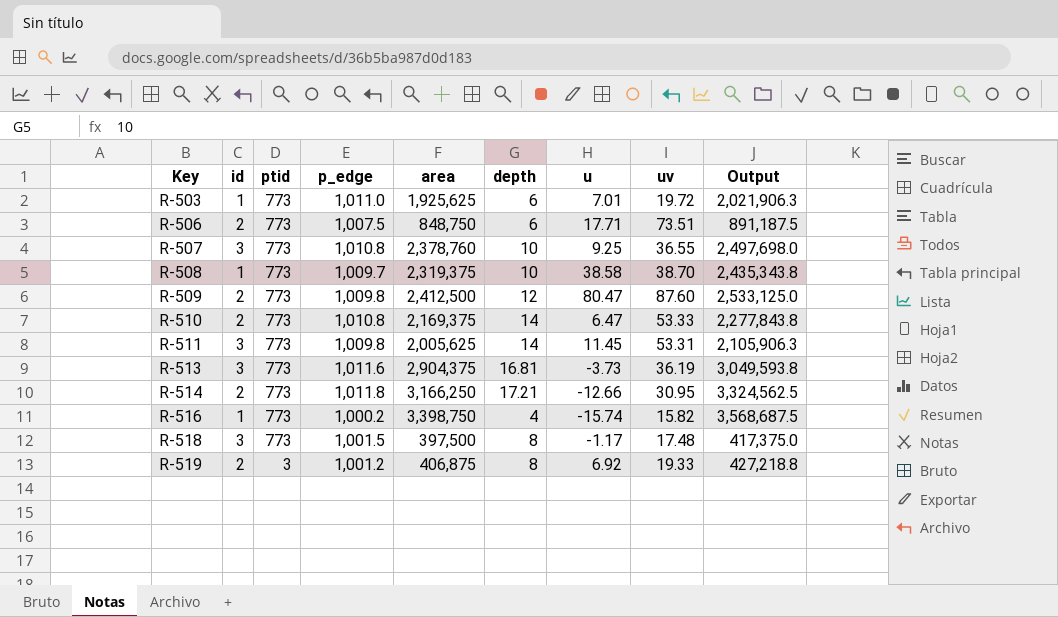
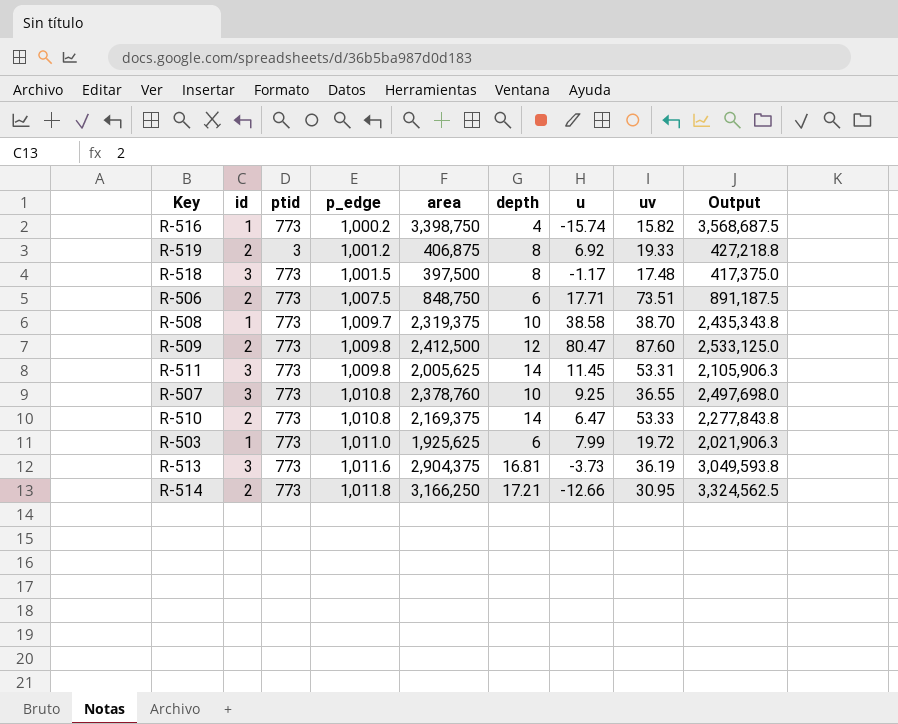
row order: Key ascending -> p_edge ascending
R-503 | u: 7.01 -> 7.99

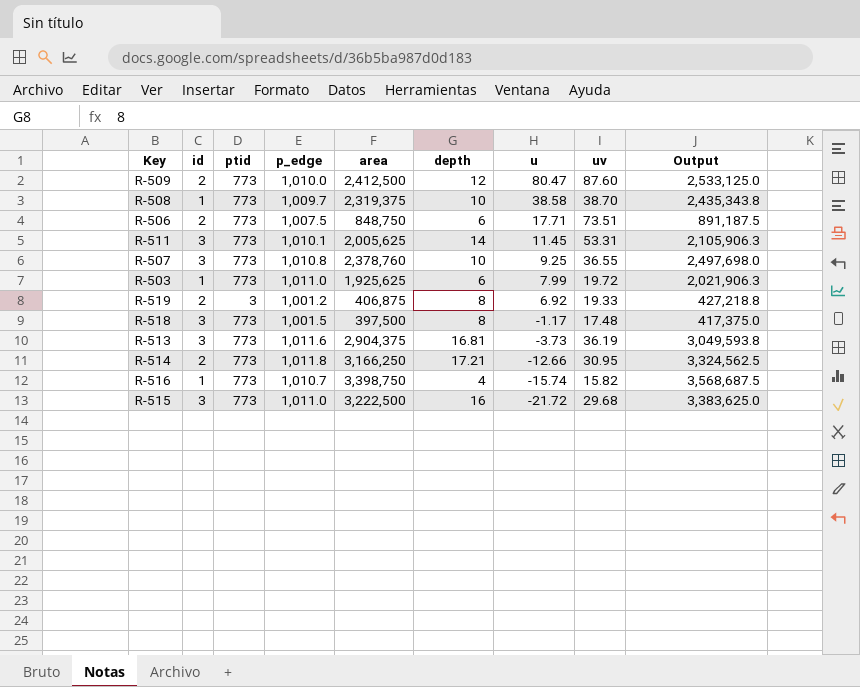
row order: p_edge ascending -> u descending
row R-510: 2 | 773 | 1,010.8 | 2,169,375 | 14 | 6.47 | 53.33 | 2,277,843.8 -> none
R-509 | p_edge: 1,009.8 -> 1,010.0
R-511 | p_edge: 1,009.8 -> 1,010.1
R-516 | p_edge: 1,000.2 -> 1,010.7
row R-515: none -> 3 | 773 | 1,011.0 | 3,222,500 | 16 | -21.72 | 29.68 | 3,383,625.0

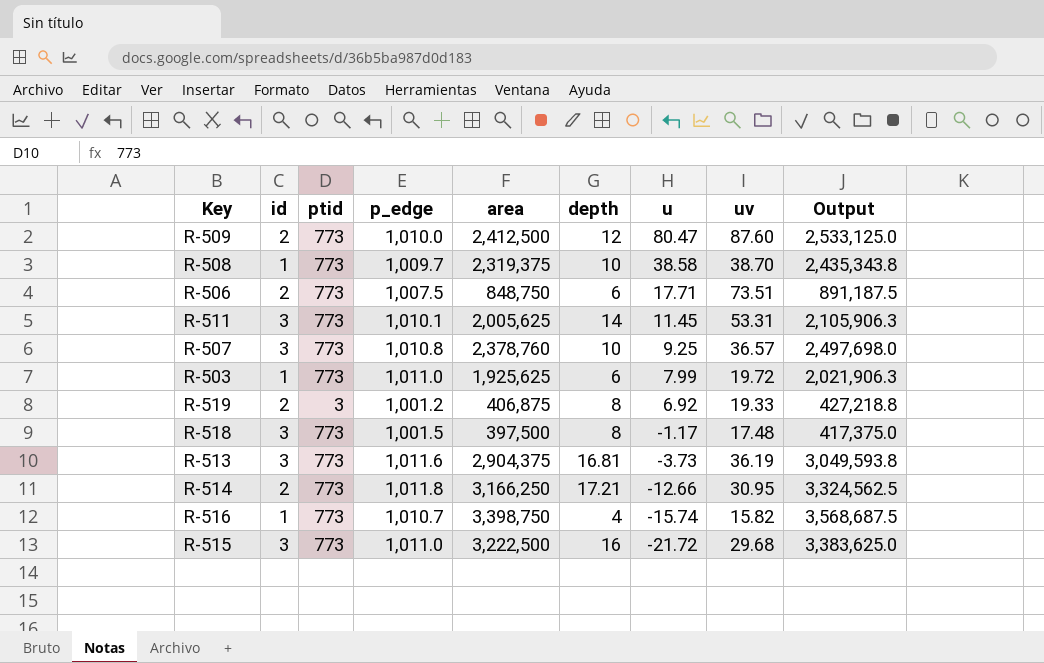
R-507 | uv: 36.55 -> 36.57

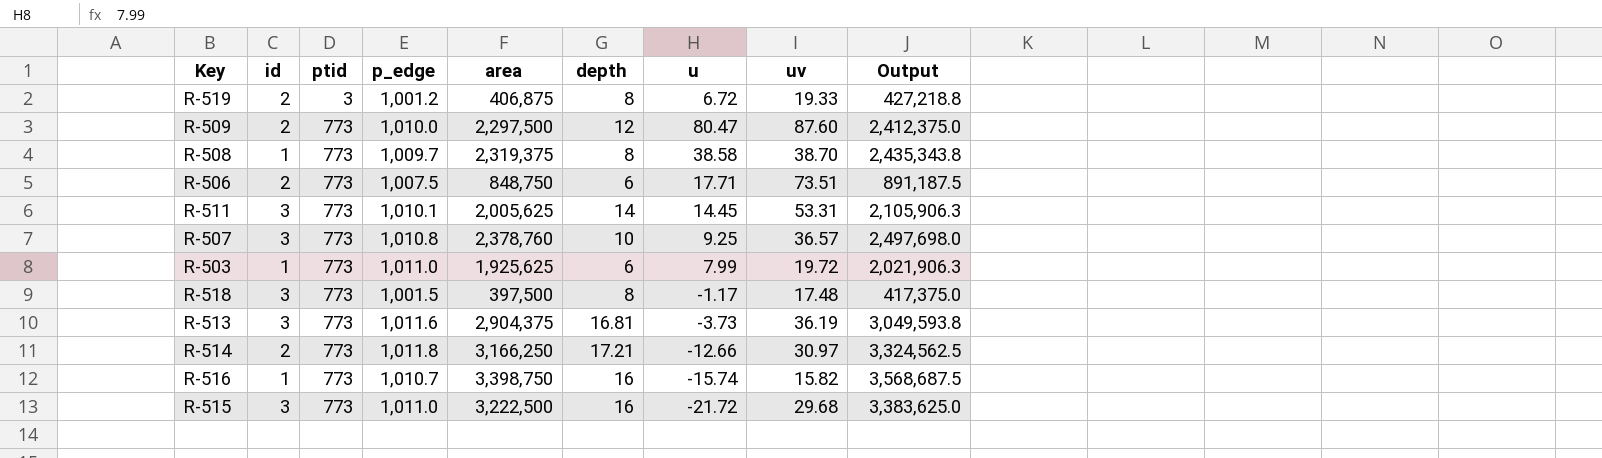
row order: u descending -> ptid ascending
R-519 | u: 6.92 -> 6.72
R-509 | area: 2,412,500 -> 2,297,500
R-509 | Output: 2,533,125.0 -> 2,412,375.0
R-508 | depth: 10 -> 8
R-511 | u: 11.45 -> 14.45
R-514 | uv: 30.95 -> 30.97
R-516 | depth: 4 -> 16

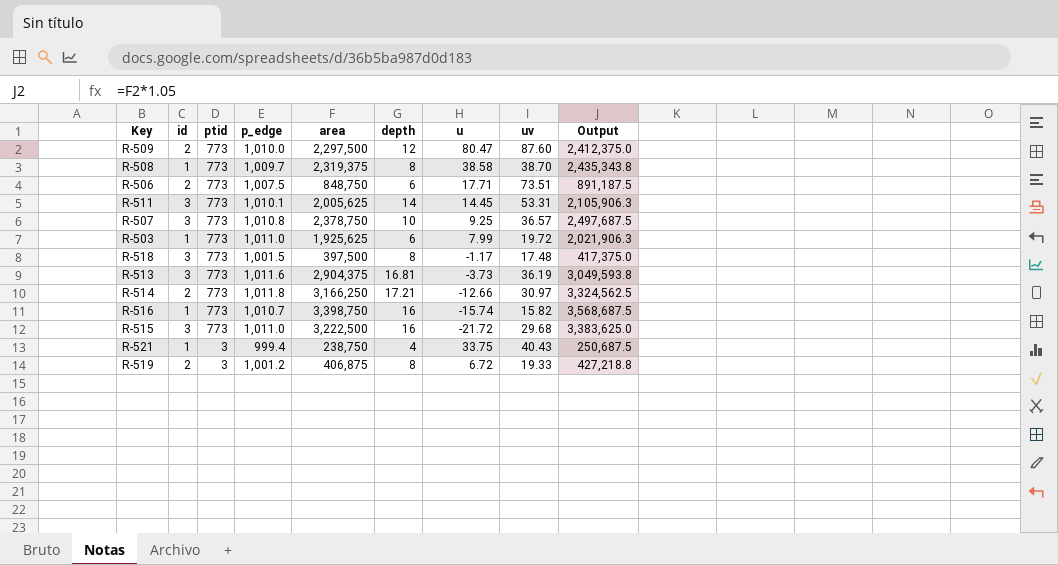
row order: ptid ascending -> ptid descending
R-507 | area: 2,378,760 -> 2,378,750
R-507 | Output: 2,497,698.0 -> 2,497,687.5
row R-521: none -> 1 | 3 | 999.4 | 238,750 | 4 | 33.75 | 40.43 | 250,687.5

